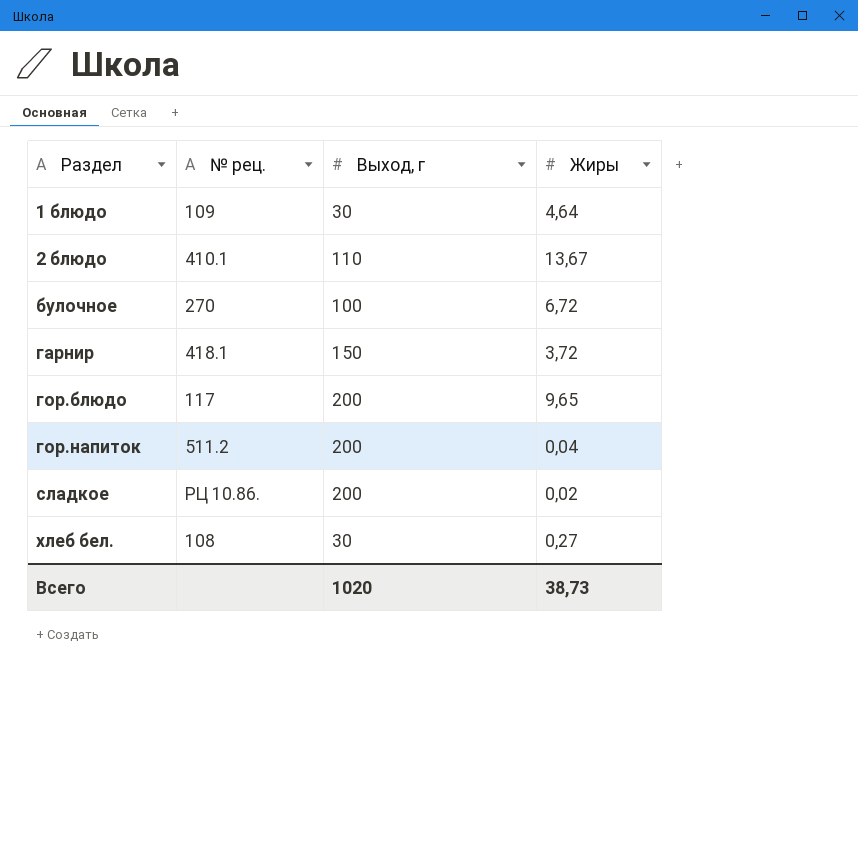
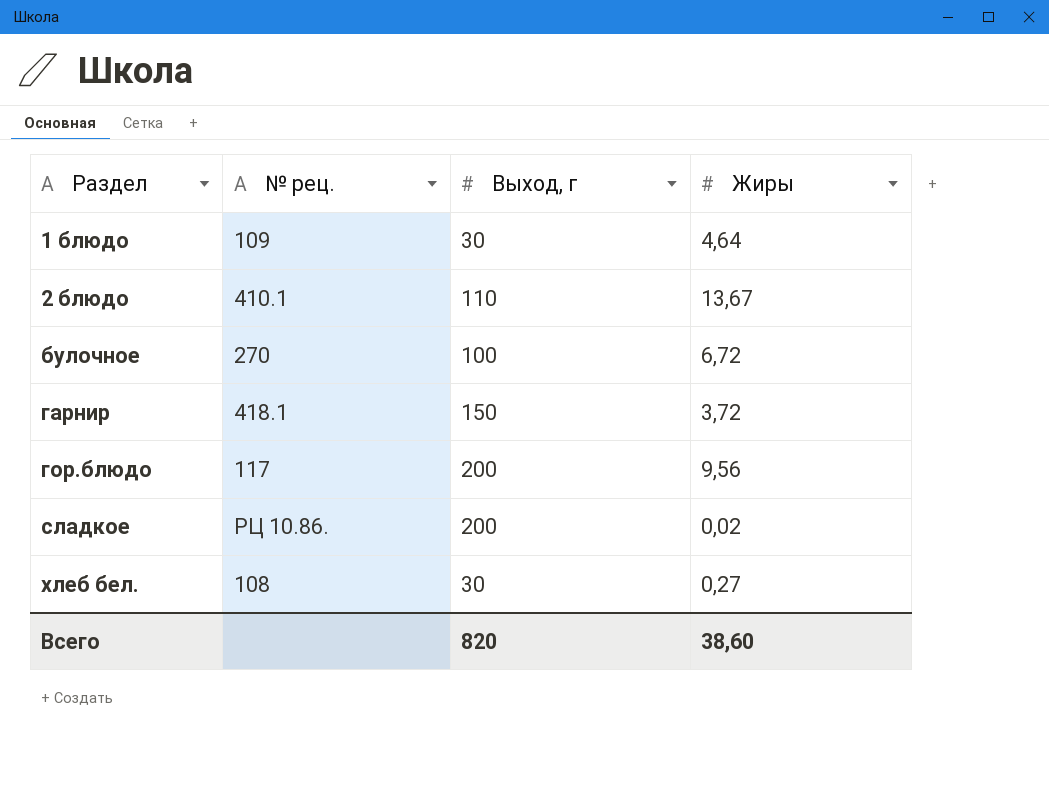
row гор.напиток: 511.2 | 200 | 0,04 -> none
гор.блюдо | Жиры: 9,65 -> 9,56
Всего | Выход, г: 1020 -> 820
Всего | Жиры: 38,73 -> 38,60

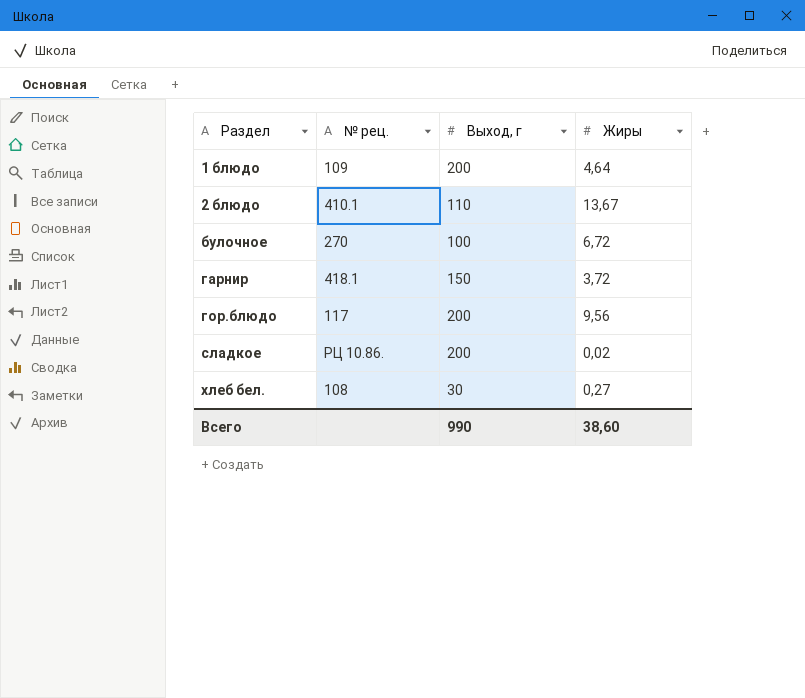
1 блюдо | Выход, г: 30 -> 200
Всего | Выход, г: 820 -> 990

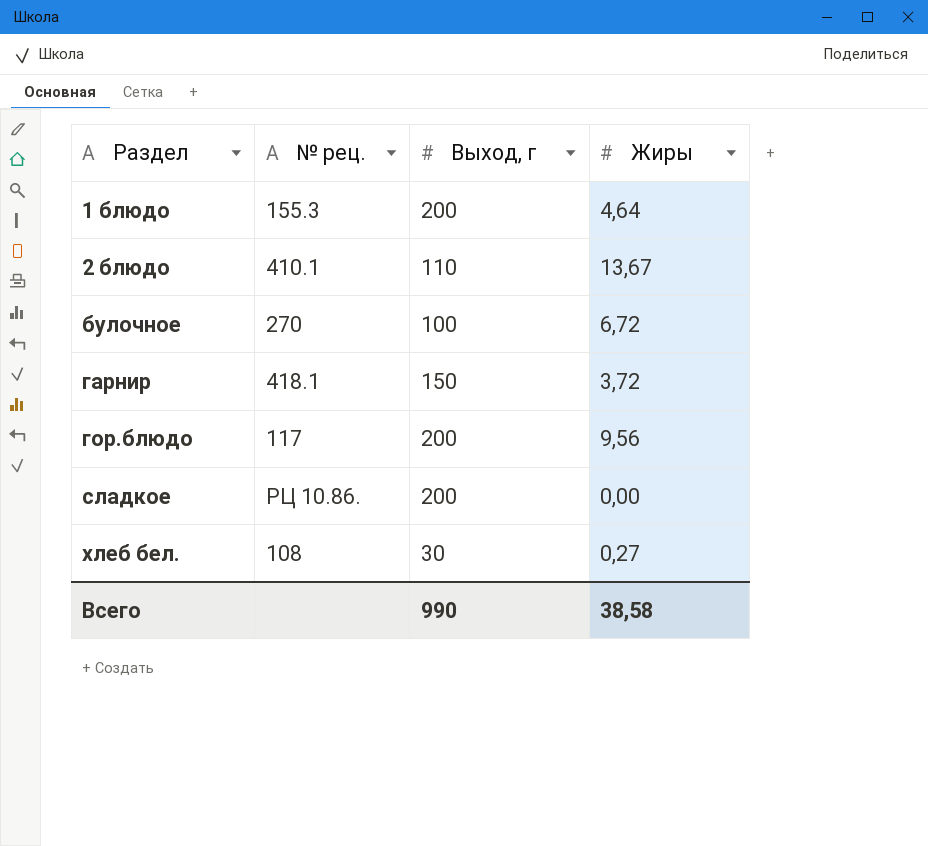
1 блюдо | № рец.: 109 -> 155.3
сладкое | Жиры: 0,02 -> 0,00
Всего | Жиры: 38,60 -> 38,58

